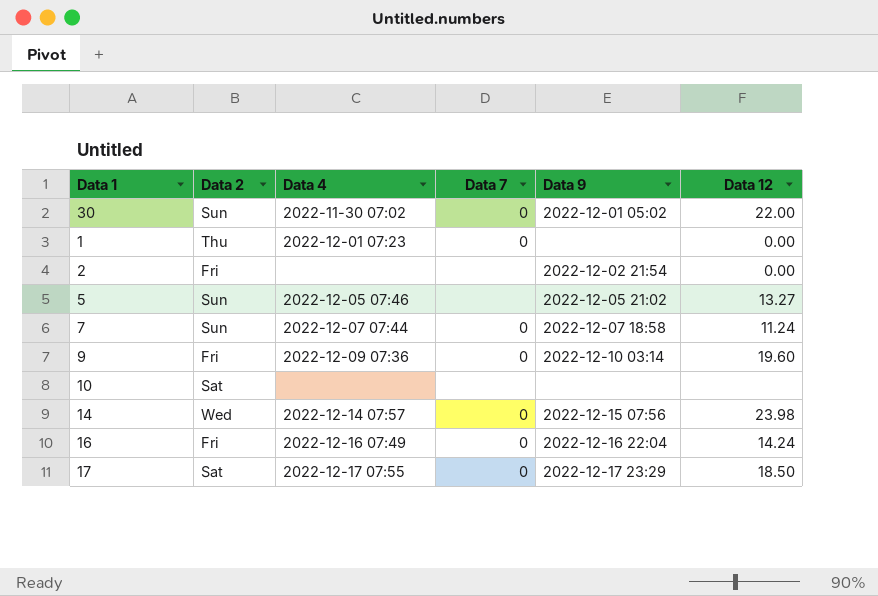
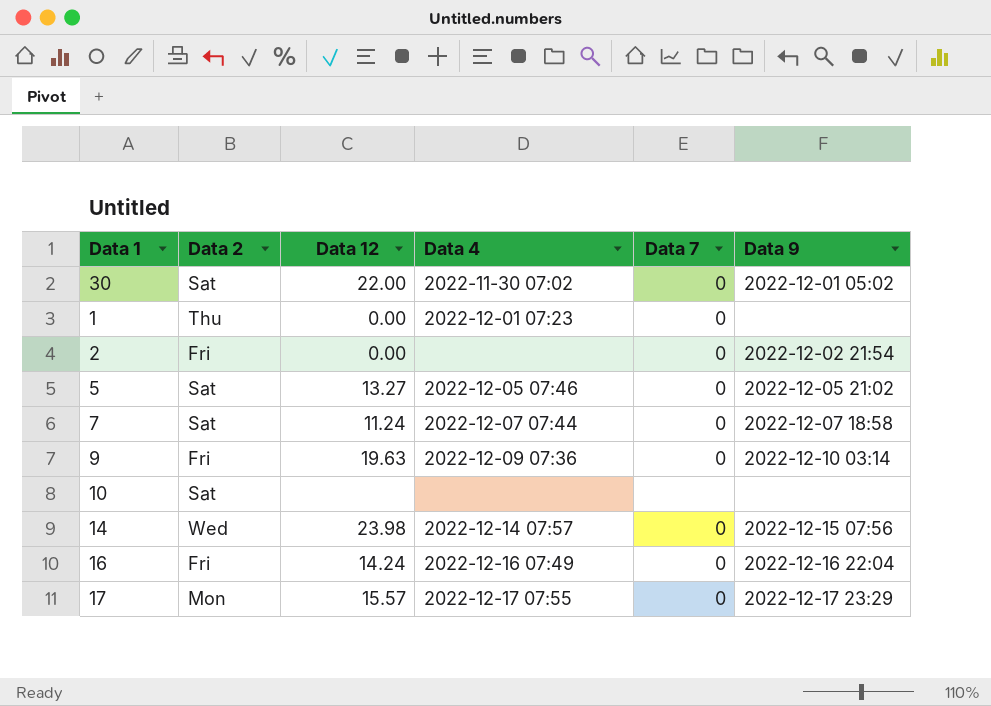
column Data 12 | position: 6 -> 3
30 | Data 2: Sun -> Sat
2 | Data 7: none -> 0
5 | Data 2: Sun -> Sat
5 | Data 7: none -> 0
7 | Data 2: Sun -> Sat
9 | Data 12: 19.60 -> 19.63
17 | Data 2: Sat -> Mon
17 | Data 12: 18.50 -> 15.57

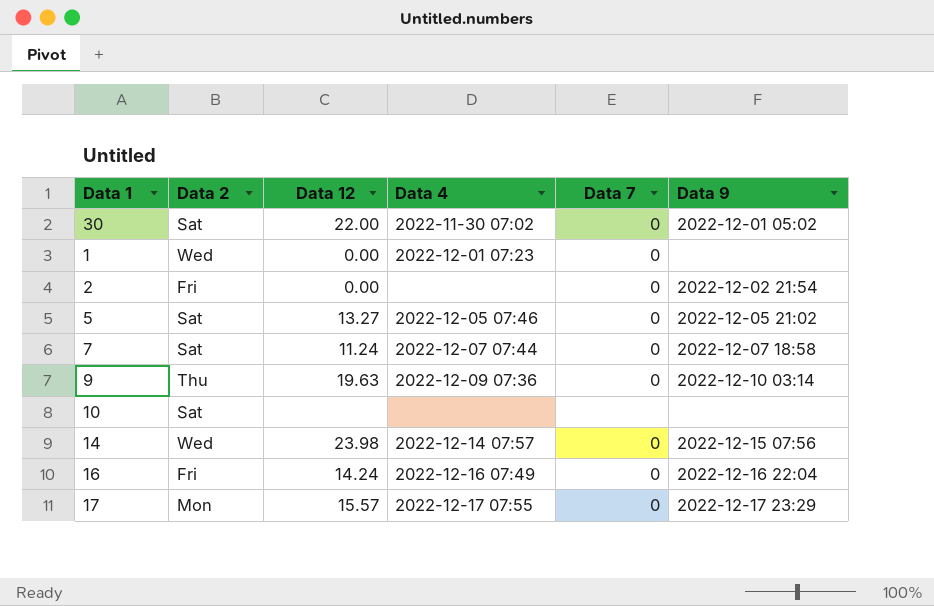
1 | Data 2: Thu -> Wed
9 | Data 2: Fri -> Thu

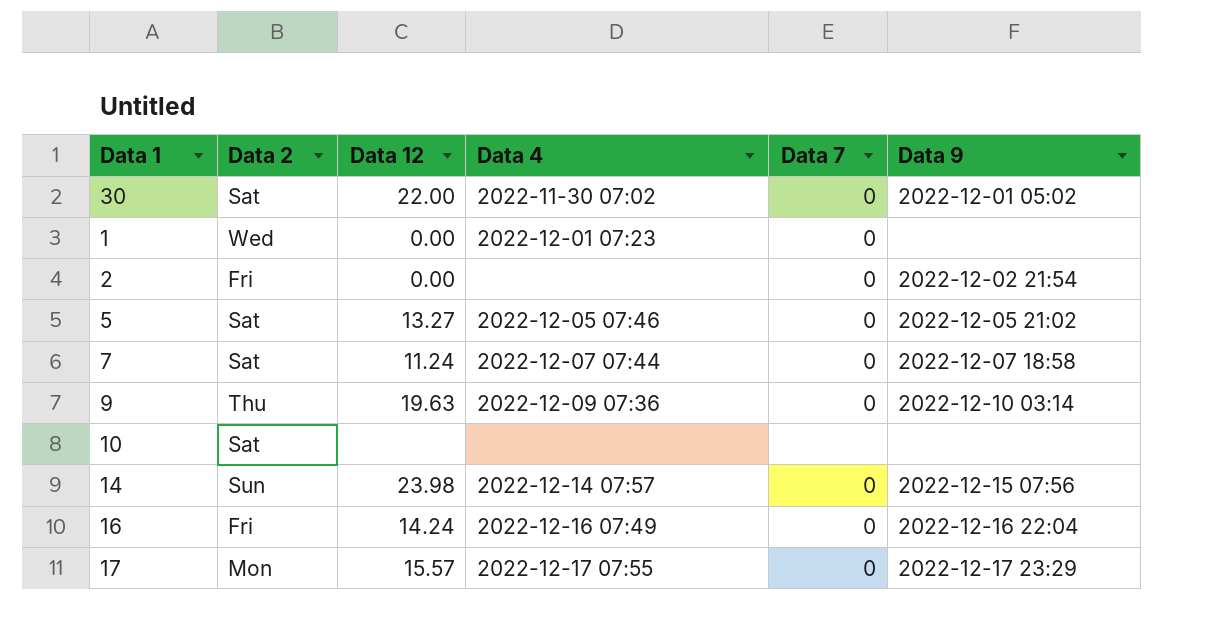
14 | Data 2: Wed -> Sun

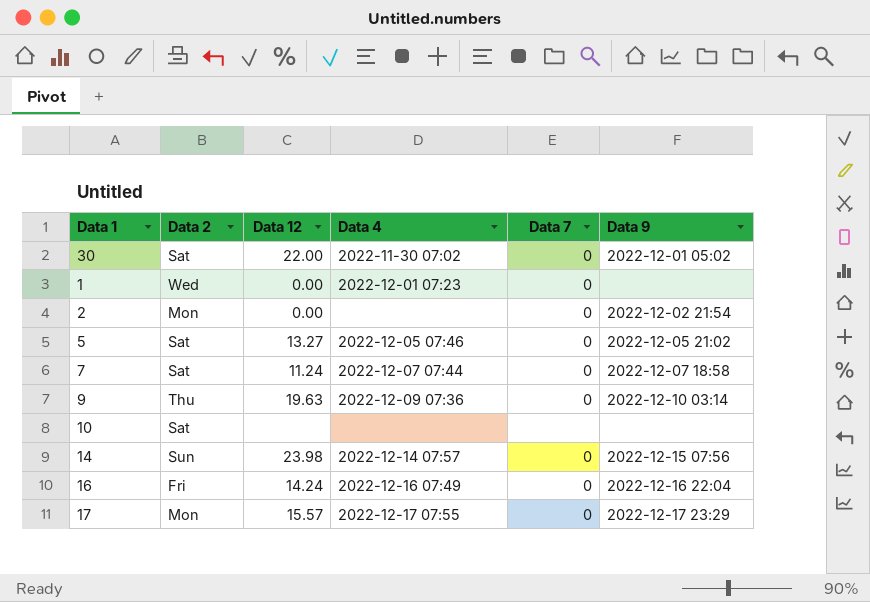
2 | Data 2: Fri -> Mon

